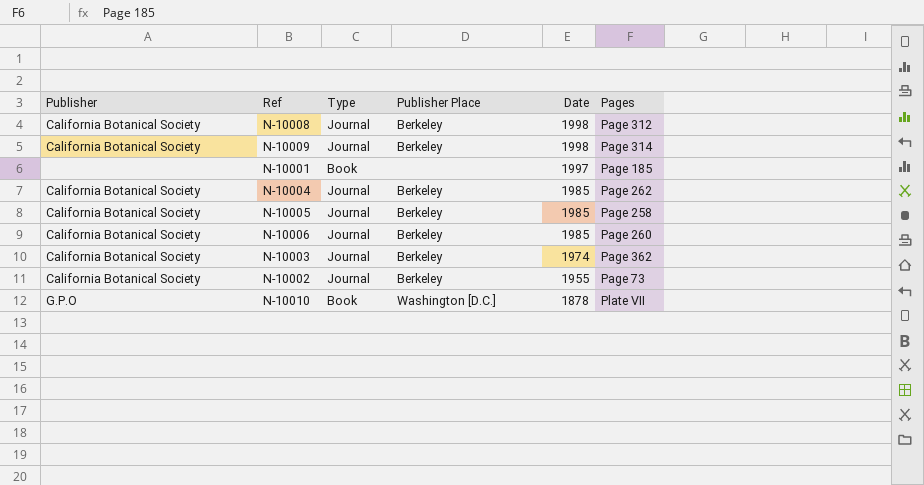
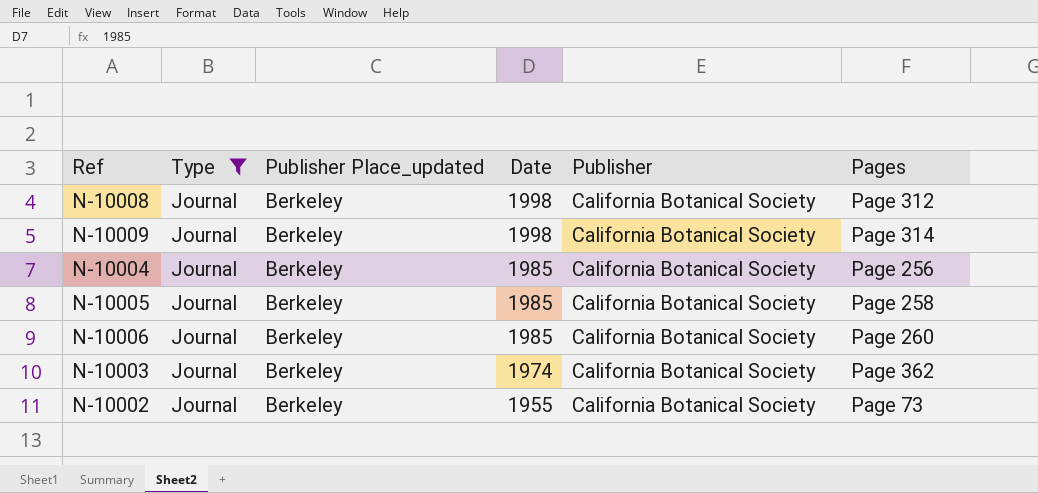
filter: none -> Type = Journal
column name: Publisher Place -> Publisher Place_updated
column Publisher | position: 1 -> 5
N-10004 | Pages: Page 262 -> Page 256

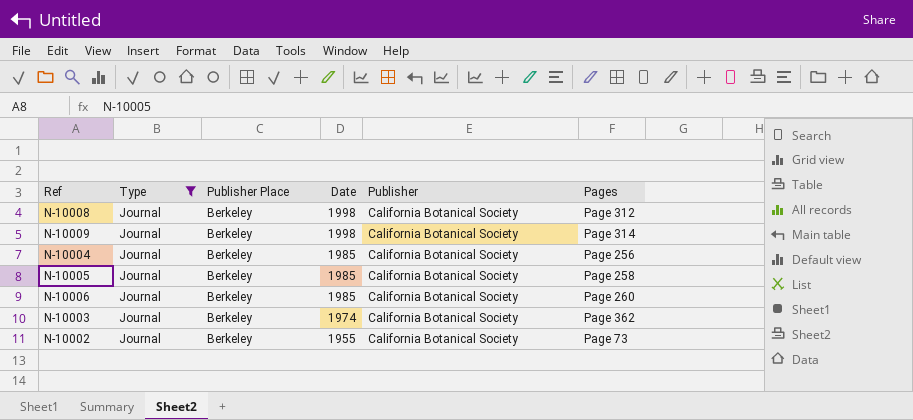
column name: Publisher Place_updated -> Publisher Place

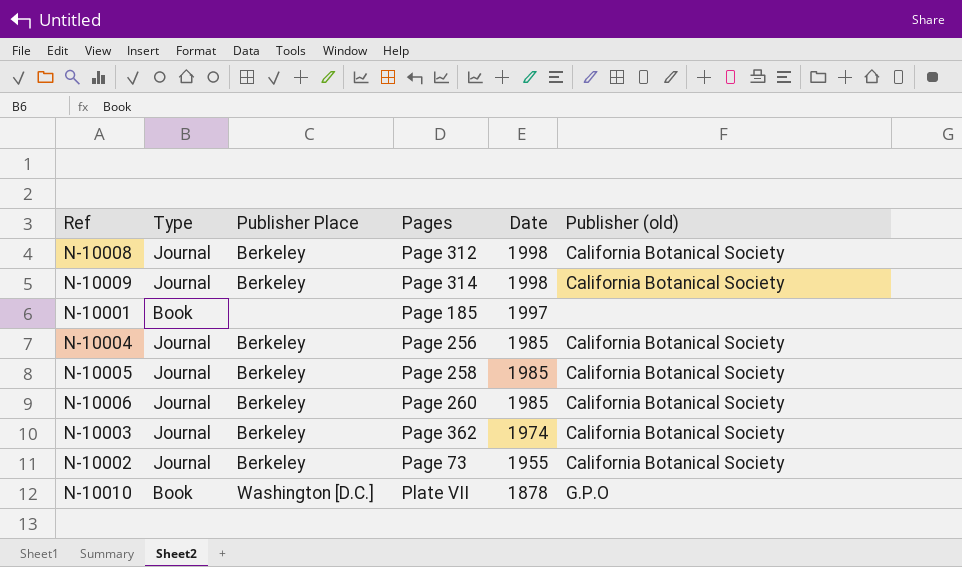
filter: Type = Journal -> none
column Pages | position: 6 -> 4
column name: Publisher -> Publisher (old)

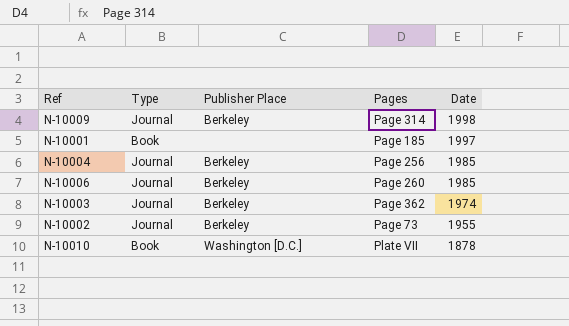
column Publisher (old) | position: 6 -> none
row N-10008: Journal | Berkeley | Page 312 | 1998 | California Botanical Society -> none
row N-10005: Journal | Berkeley | Page 258 | 1985 | California Botanical Society -> none

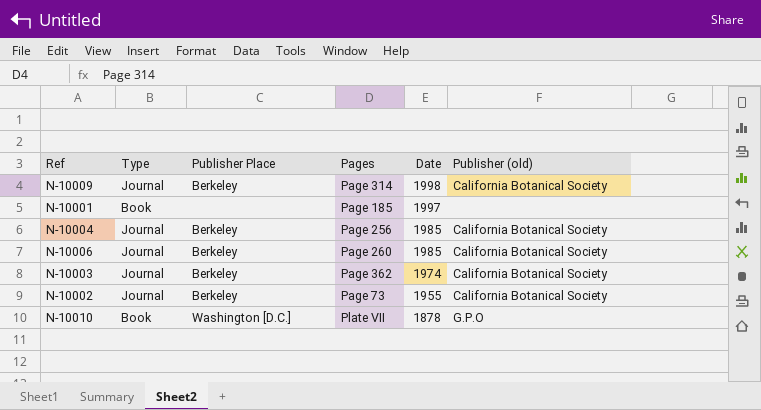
column Publisher (old) | position: none -> 6

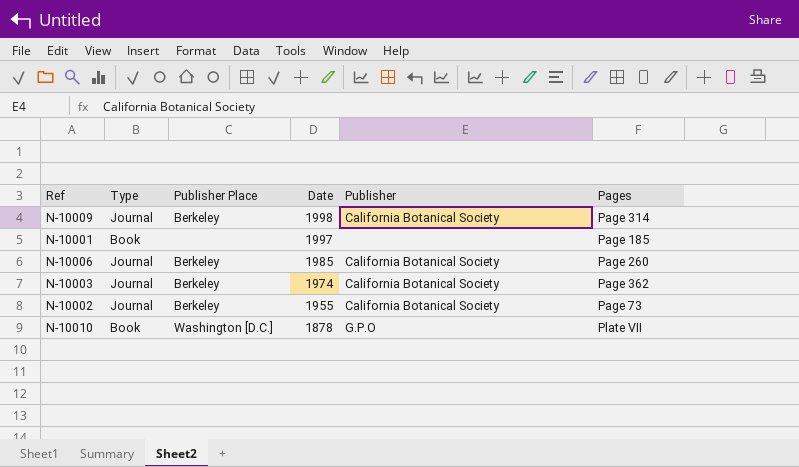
column name: Publisher (old) -> Publisher
column Pages | position: 4 -> 6
row N-10004: Journal | Berkeley | Page 256 | 1985 | California Botanical Society -> none

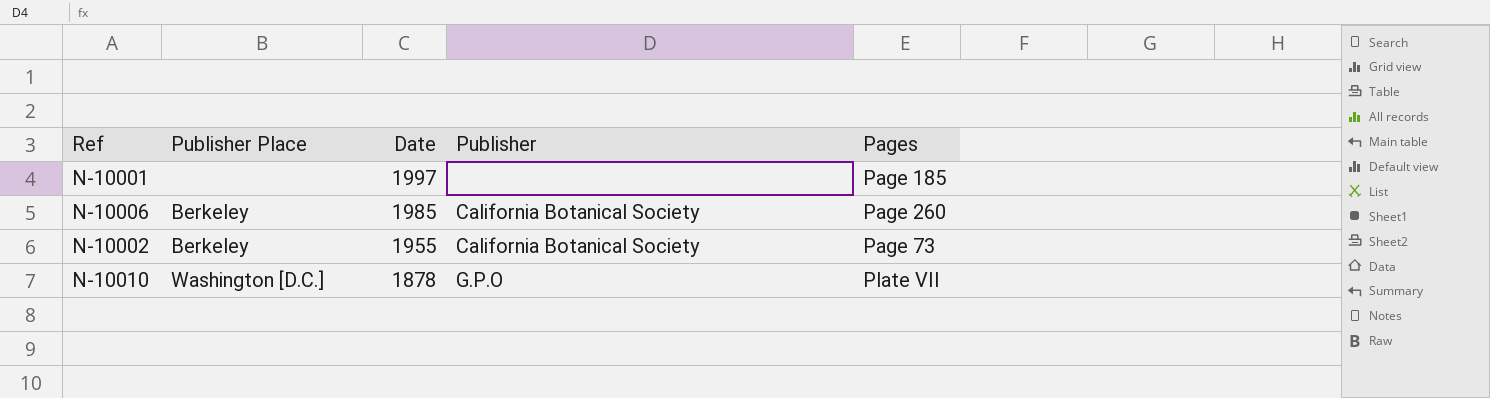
column Type | position: 2 -> none
row N-10009: Journal | Berkeley | 1998 | California Botanical Society | Page 314 -> none
row N-10003: Journal | Berkeley | 1974 | California Botanical Society | Page 362 -> none

